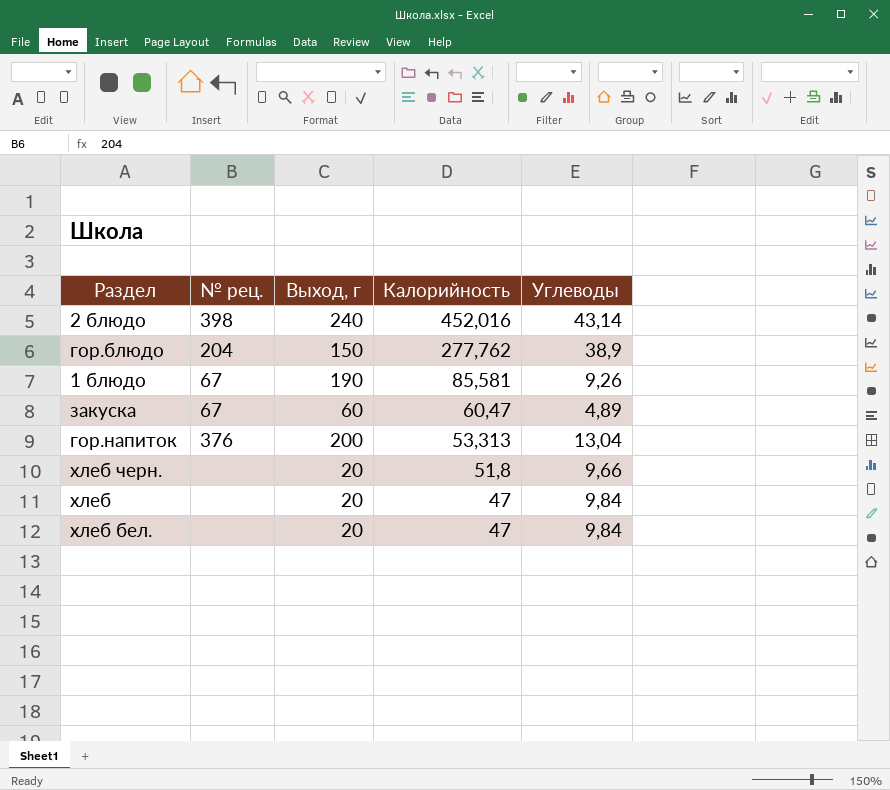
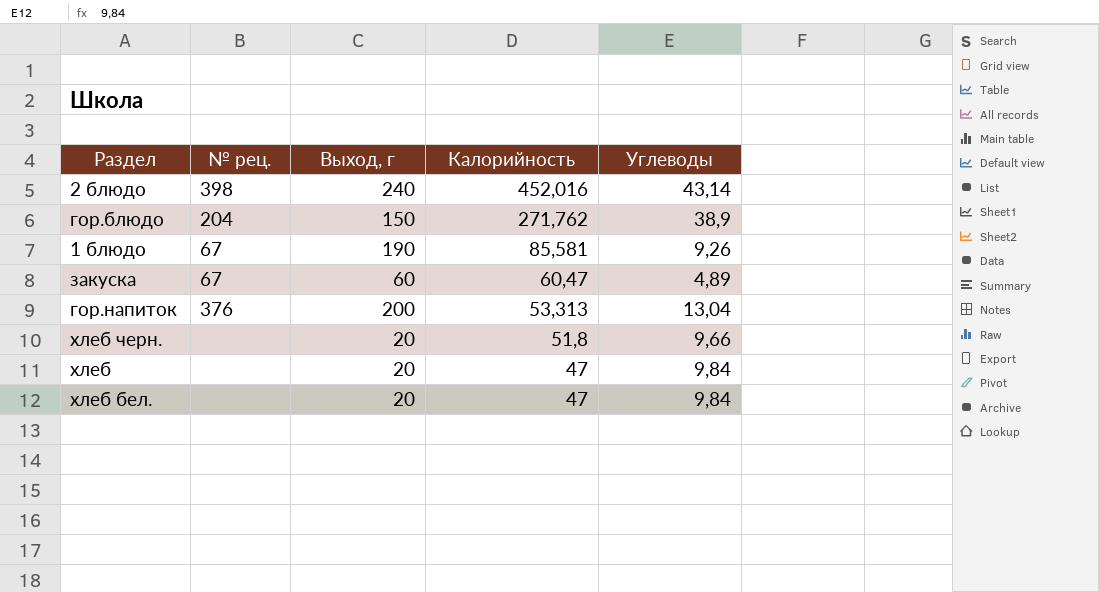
гор.блюдо | Калорийность: 277,762 -> 271,762

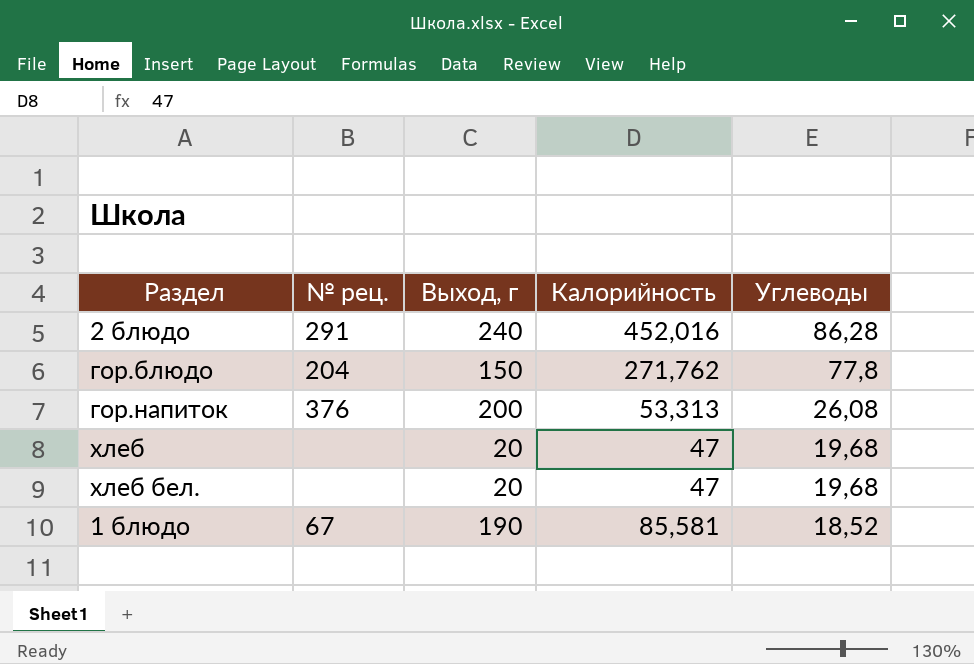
row order: Калорийность descending -> Углеводы descending
row закуска: 67 | 60 | 60,47 | 4,89 -> none
row хлеб черн.: none | 20 | 51,8 | 9,66 -> none
2 блюдо | № рец.: 398 -> 291
2 блюдо | Углеводы: 43,14 -> 86,28
гор.блюдо | Углеводы: 38,9 -> 77,8
гор.напиток | Углеводы: 13,04 -> 26,08
хлеб | Углеводы: 9,84 -> 19,68
хлеб бел. | Углеводы: 9,84 -> 19,68
1 блюдо | Углеводы: 9,26 -> 18,52

